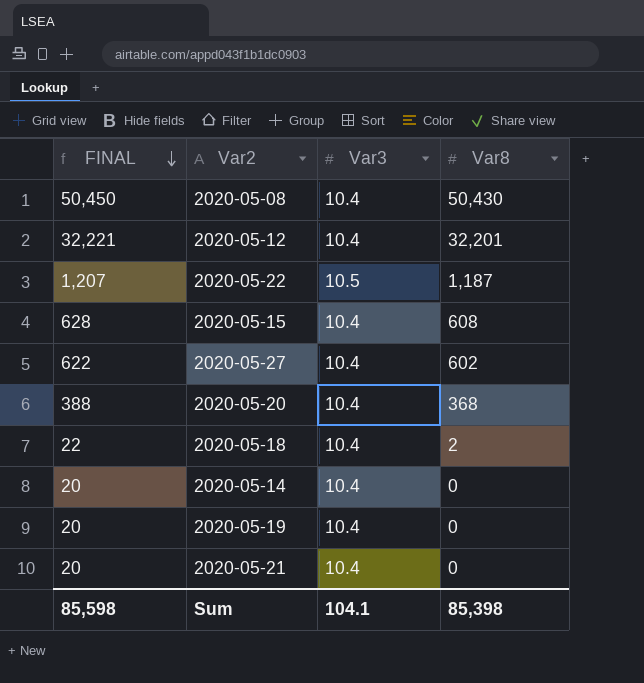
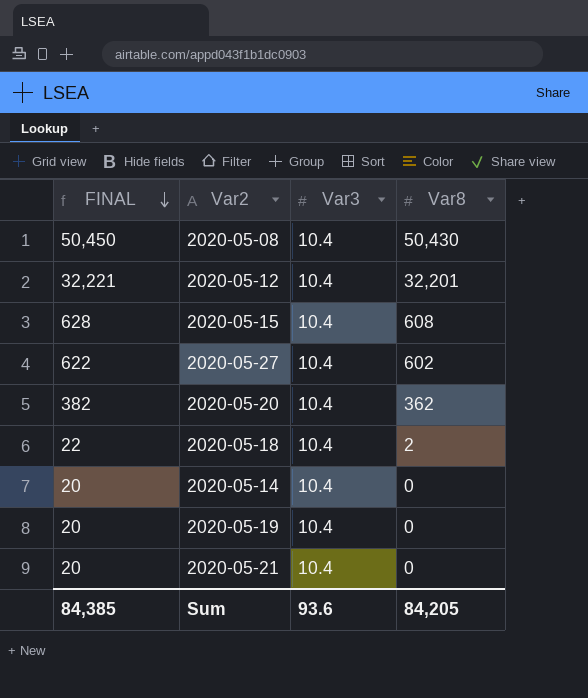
row 2020-05-22: 1,207 | 10.5 | 1,187 -> none
2020-05-20 | FINAL: 388 -> 382
2020-05-20 | Var8: 368 -> 362
Sum | FINAL: 85,598 -> 84,385
Sum | Var3: 104.1 -> 93.6
Sum | Var8: 85,398 -> 84,205

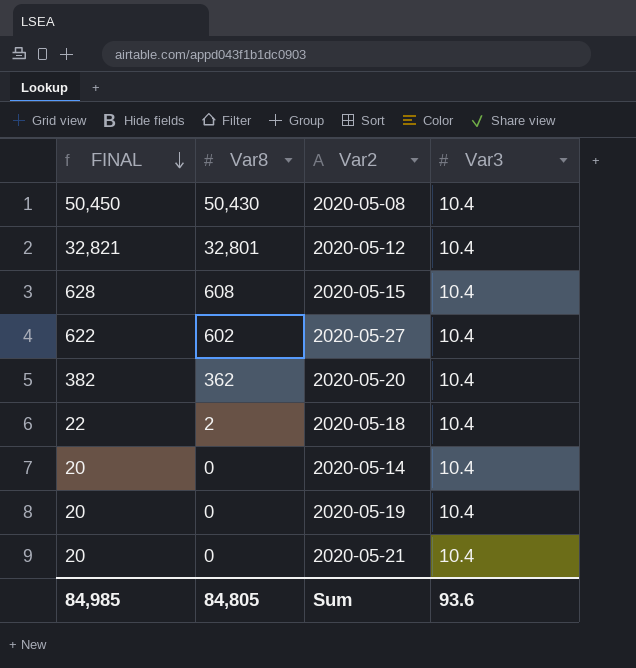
column Var8 | position: 4 -> 2
2020-05-12 | FINAL: 32,221 -> 32,821
2020-05-12 | Var8: 32,201 -> 32,801
Sum | FINAL: 84,385 -> 84,985
Sum | Var8: 84,205 -> 84,805

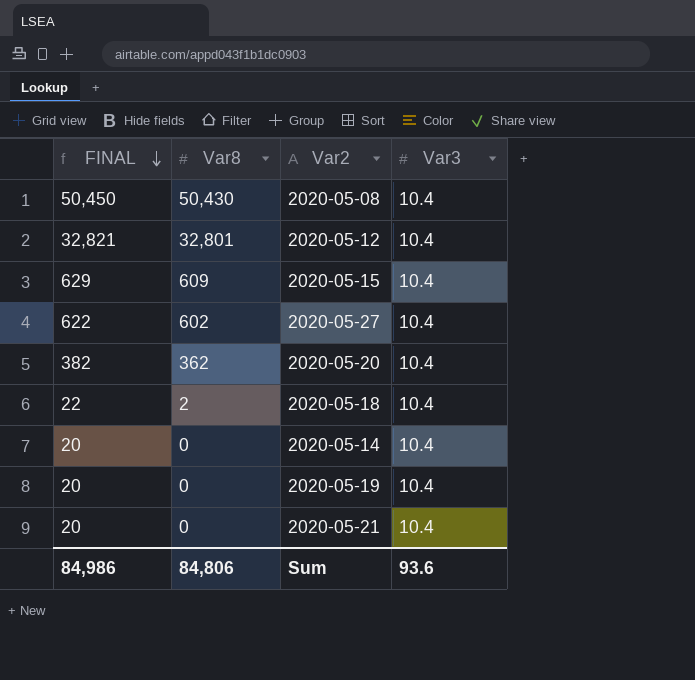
2020-05-15 | FINAL: 628 -> 629
2020-05-15 | Var8: 608 -> 609
Sum | FINAL: 84,985 -> 84,986
Sum | Var8: 84,805 -> 84,806

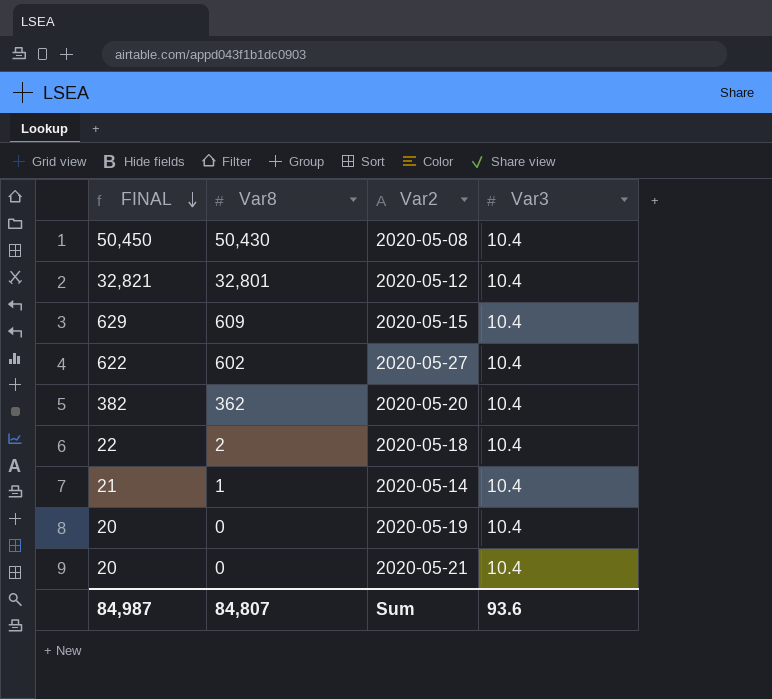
2020-05-14 | FINAL: 20 -> 21
2020-05-14 | Var8: 0 -> 1
Sum | FINAL: 84,986 -> 84,987
Sum | Var8: 84,806 -> 84,807

